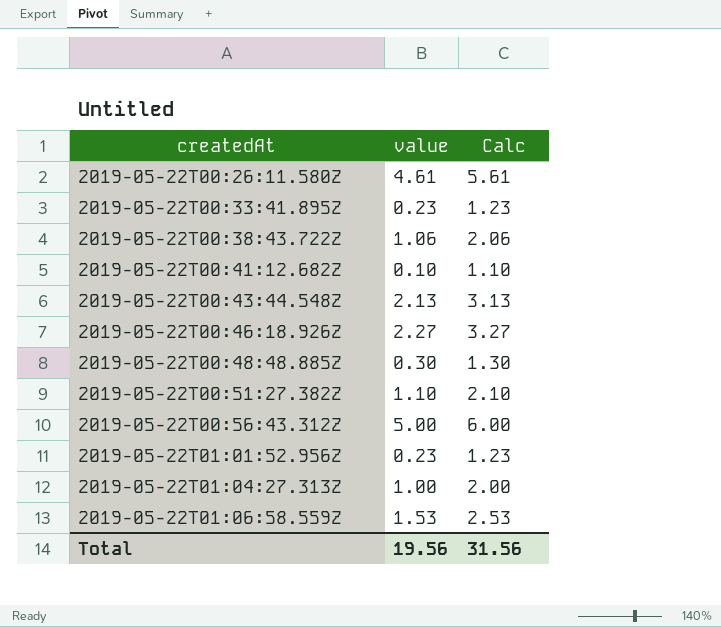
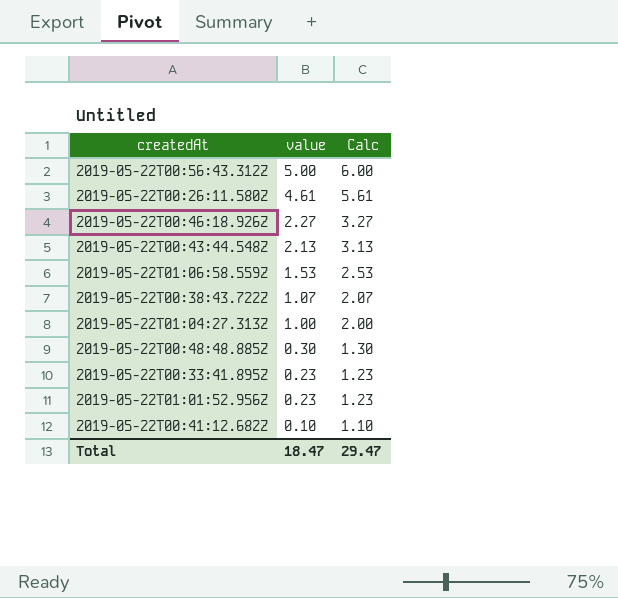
row order: createdAt ascending -> value descending
row 2019-05-22T00:51:27.382Z: 1.10 | 2.10 -> none
2019-05-22T00:38:43.722Z | value: 1.06 -> 1.07
2019-05-22T00:38:43.722Z | Calc: 2.06 -> 2.07
Total | value: 19.56 -> 18.47
Total | Calc: 31.56 -> 29.47

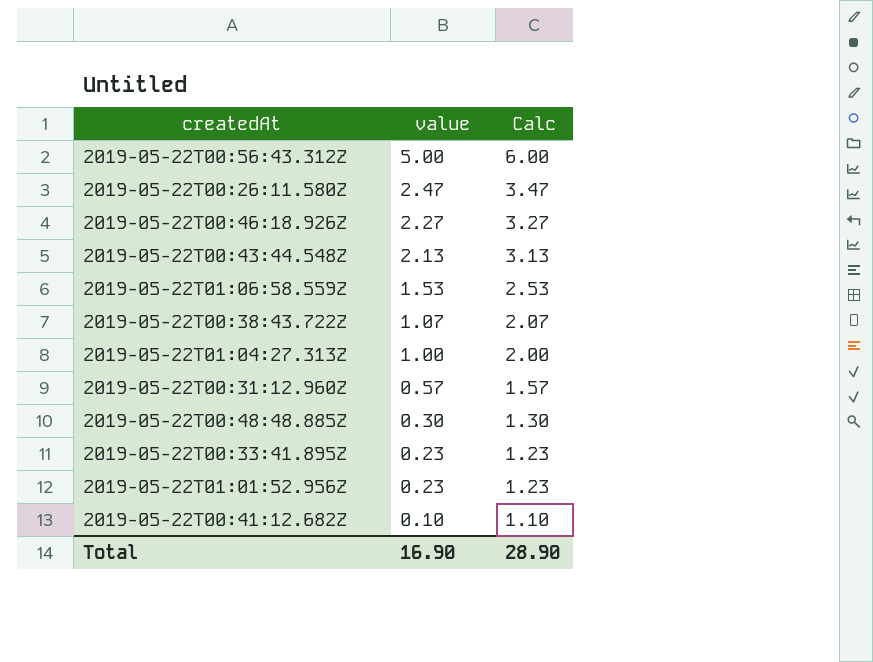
2019-05-22T00:26:11.580Z | value: 4.61 -> 2.47
2019-05-22T00:26:11.580Z | Calc: 5.61 -> 3.47
row 2019-05-22T00:31:12.960Z: none -> 0.57 | 1.57
Total | value: 18.47 -> 16.90
Total | Calc: 29.47 -> 28.90

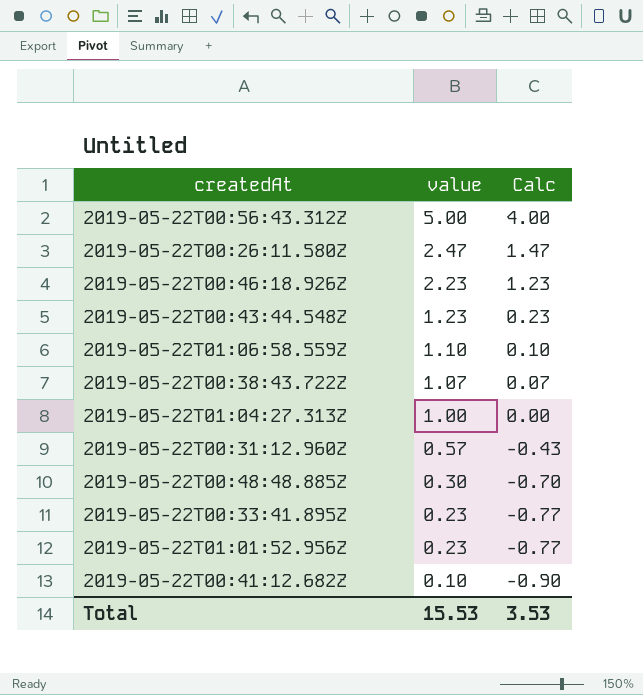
column Calc | formula: [value] + 1 -> [value] - 1
2019-05-22T00:46:18.926Z | value: 2.27 -> 2.23
2019-05-22T00:43:44.548Z | value: 2.13 -> 1.23
2019-05-22T01:06:58.559Z | value: 1.53 -> 1.10
Total | value: 16.90 -> 15.53
Total | Calc: 28.90 -> 3.53

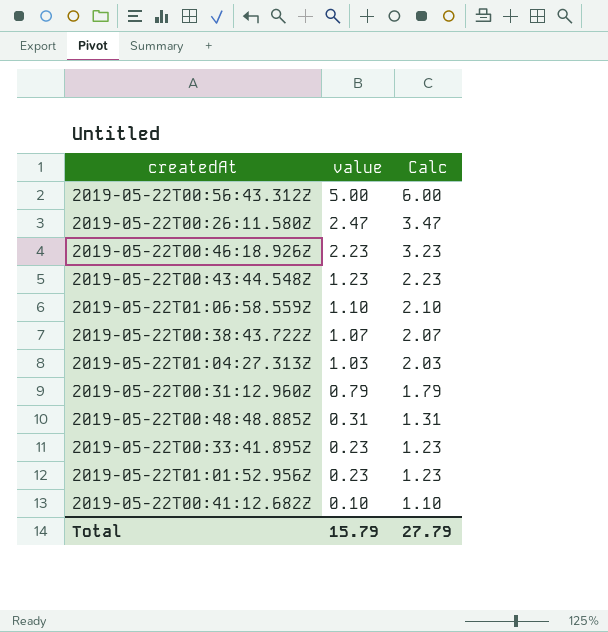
column Calc | formula: [value] - 1 -> [value] + 1
2019-05-22T01:04:27.313Z | value: 1.00 -> 1.03
2019-05-22T00:31:12.960Z | value: 0.57 -> 0.79
2019-05-22T00:48:48.885Z | value: 0.30 -> 0.31
Total | value: 15.53 -> 15.79
Total | Calc: 3.53 -> 27.79

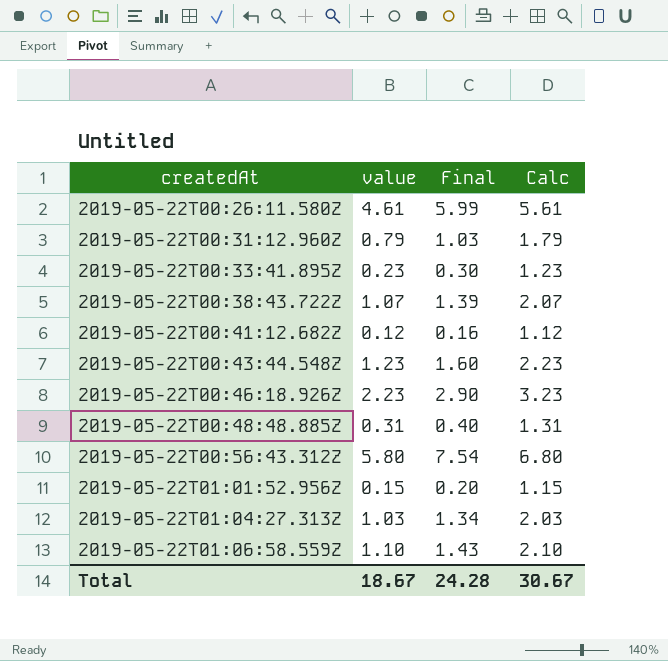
row order: value descending -> createdAt ascending
column Final | formula: none -> [value] * 1.3
2019-05-22T00:26:11.580Z | value: 2.47 -> 4.61
2019-05-22T00:26:11.580Z | Calc: 3.47 -> 5.61
2019-05-22T00:41:12.682Z | value: 0.10 -> 0.12
2019-05-22T00:41:12.682Z | Calc: 1.10 -> 1.12
2019-05-22T00:56:43.312Z | value: 5.00 -> 5.80
2019-05-22T00:56:43.312Z | Calc: 6.00 -> 6.80
2019-05-22T01:01:52.956Z | value: 0.23 -> 0.15
2019-05-22T01:01:52.956Z | Calc: 1.23 -> 1.15
Total | value: 15.79 -> 18.67
Total | Calc: 27.79 -> 30.67

